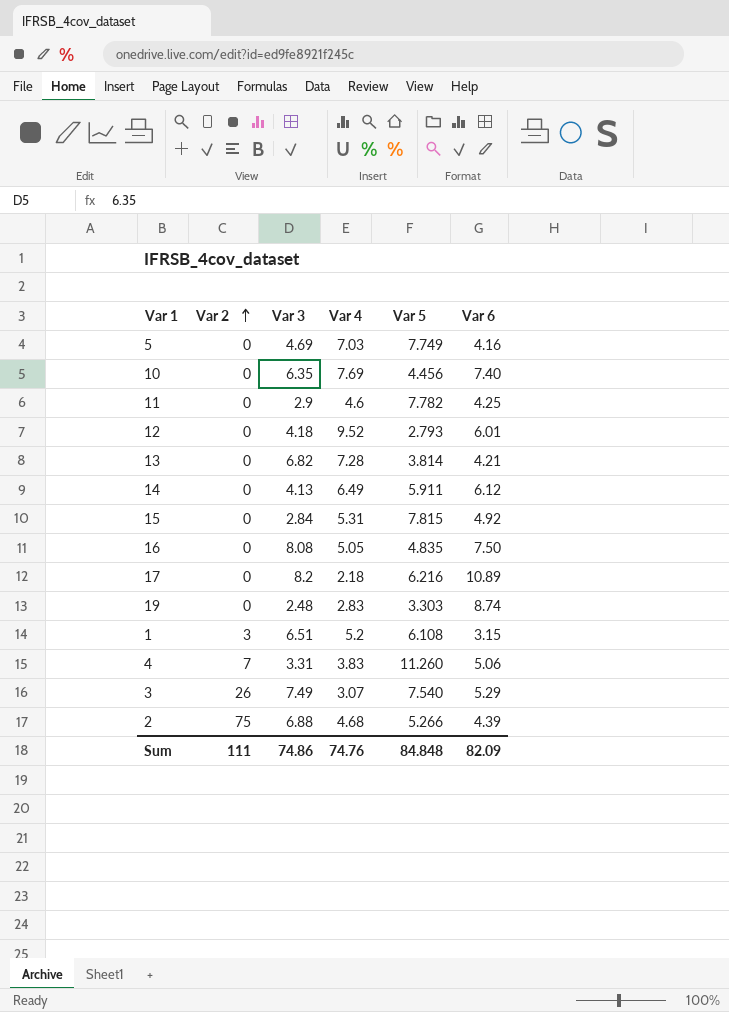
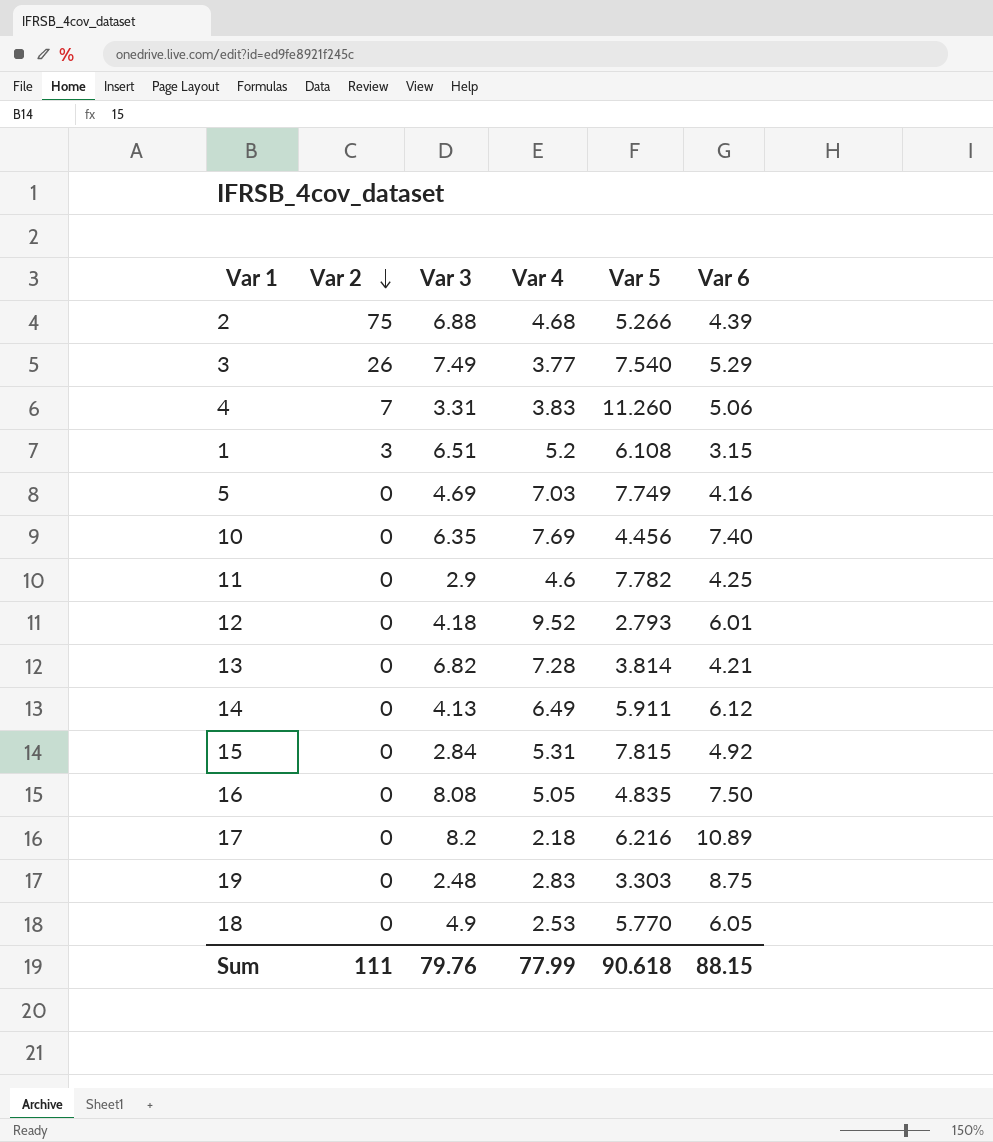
row order: Var 2 ascending -> Var 2 descending
3 | Var 4: 3.07 -> 3.77
19 | Var 6: 8.74 -> 8.75
row 18: none -> 0 | 4.9 | 2.53 | 5.770 | 6.05
Sum | Var 3: 74.86 -> 79.76
Sum | Var 4: 74.76 -> 77.99
Sum | Var 5: 84.848 -> 90.618
Sum | Var 6: 82.09 -> 88.15

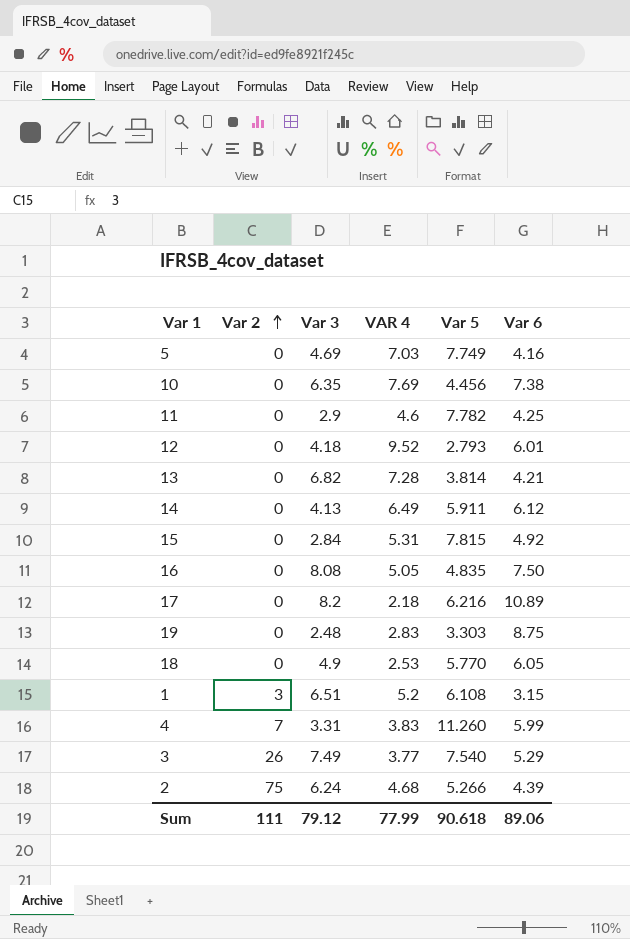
row order: Var 2 descending -> Var 2 ascending
column name: Var 4 -> VAR 4
10 | Var 6: 7.40 -> 7.38
4 | Var 6: 5.06 -> 5.99
2 | Var 3: 6.88 -> 6.24
Sum | Var 3: 79.76 -> 79.12
Sum | Var 6: 88.15 -> 89.06

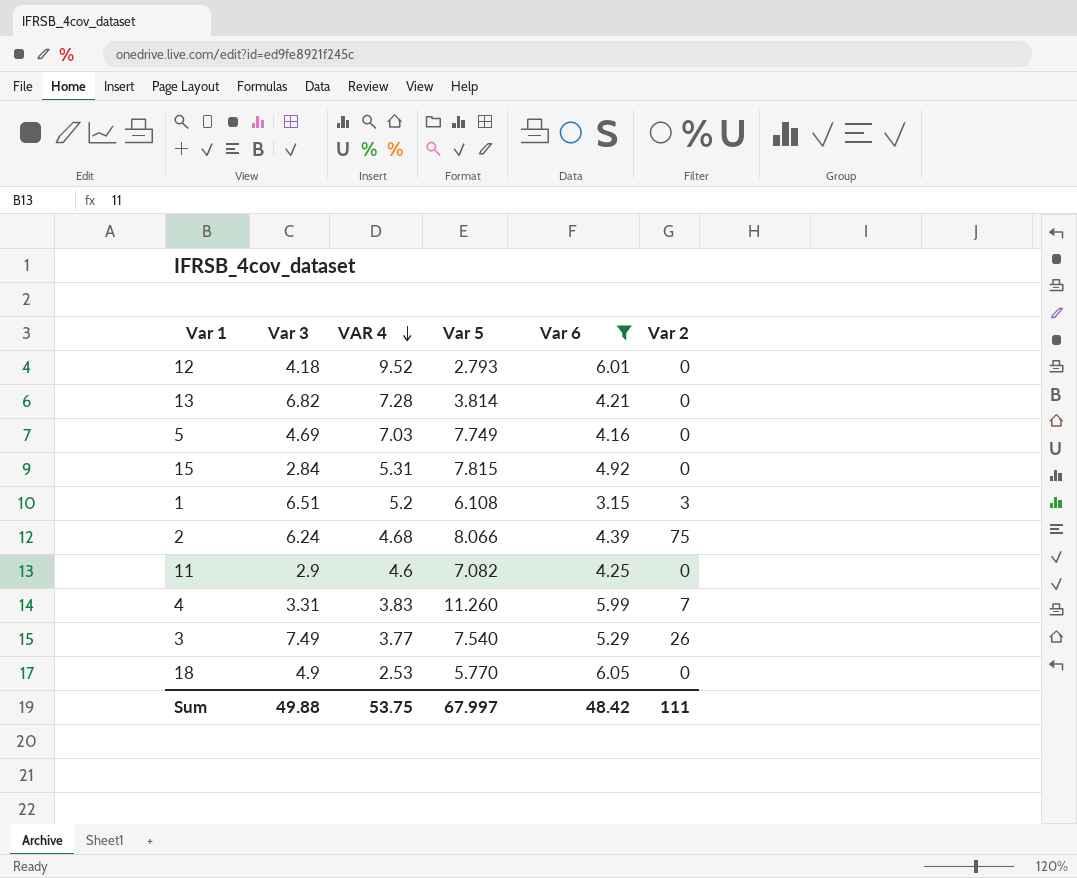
filter: none -> Var 6 <= 6.05
row order: Var 2 ascending -> VAR 4 descending
column Var 2 | position: 2 -> 6
2 | Var 5: 5.266 -> 8.066
11 | Var 5: 7.782 -> 7.082
Sum | Var 3: 79.12 -> 49.88
Sum | VAR 4: 77.99 -> 53.75
Sum | Var 5: 90.618 -> 67.997
Sum | Var 6: 89.06 -> 48.42

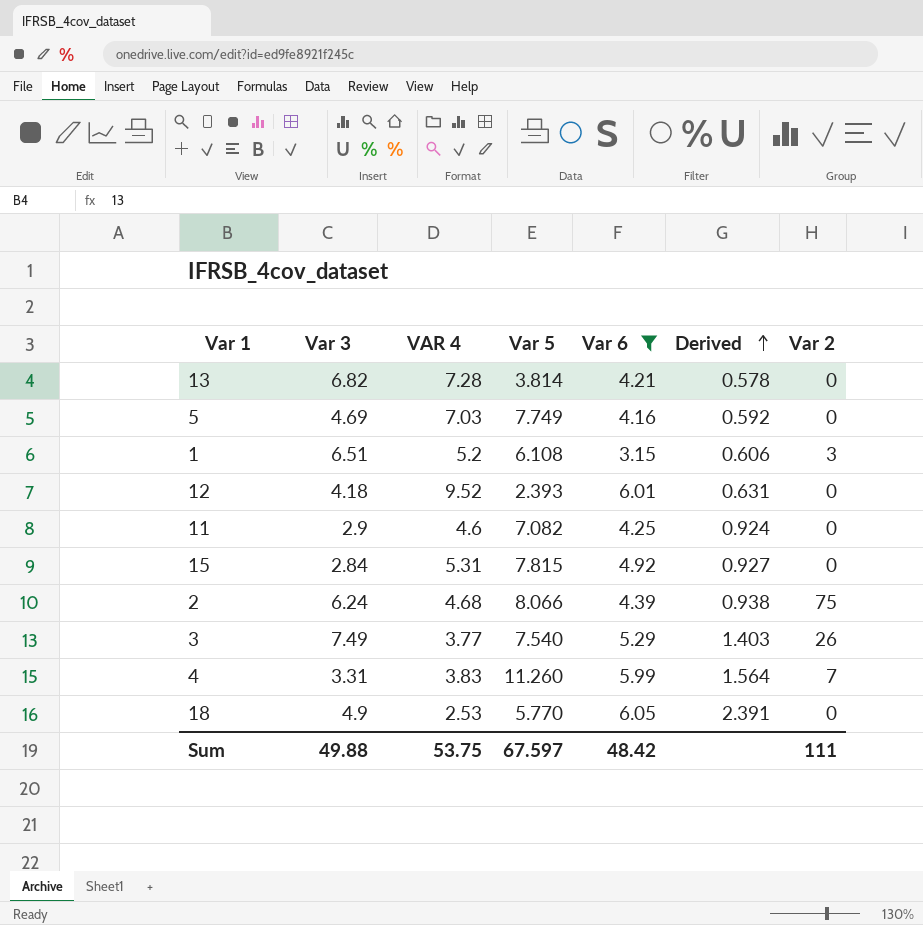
row order: VAR 4 descending -> Derived ascending
column Derived | formula: none -> [Var 6] / [VAR 4]
12 | Var 5: 2.793 -> 2.393
Sum | Var 5: 67.997 -> 67.597

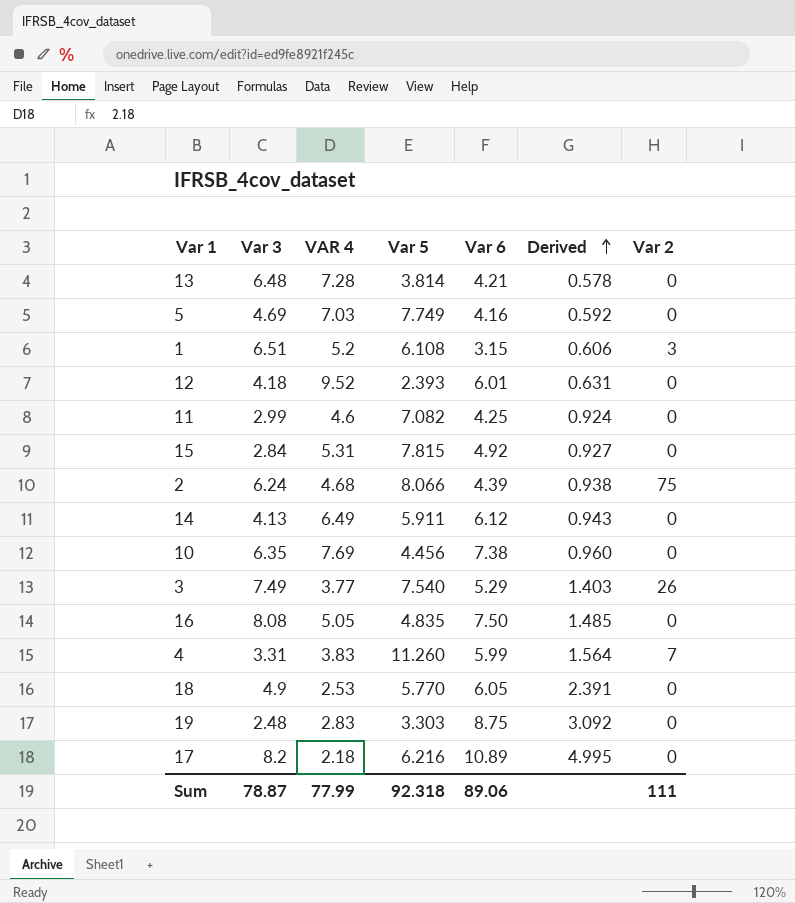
filter: Var 6 <= 6.05 -> none
13 | Var 3: 6.82 -> 6.48
11 | Var 3: 2.9 -> 2.99
Sum | Var 3: 49.88 -> 78.87
Sum | VAR 4: 53.75 -> 77.99
Sum | Var 5: 67.597 -> 92.318
Sum | Var 6: 48.42 -> 89.06

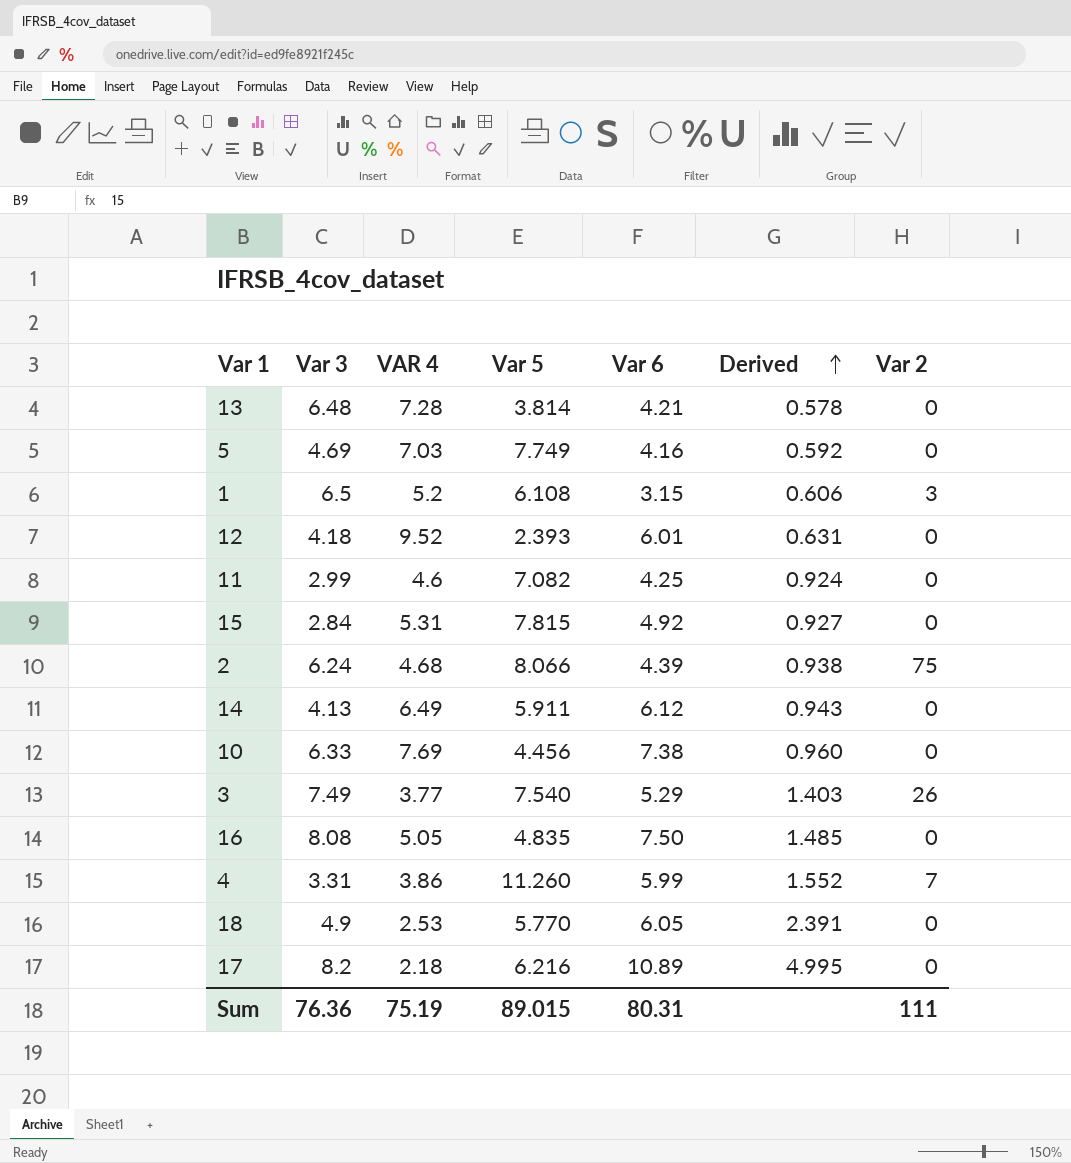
row 19: 2.48 | 2.83 | 3.303 | 8.75 | 3.092 | 0 -> none
1 | Var 3: 6.51 -> 6.5
10 | Var 3: 6.35 -> 6.33
4 | VAR 4: 3.83 -> 3.86
4 | Derived: 1.564 -> 1.552
Sum | Var 3: 78.87 -> 76.36
Sum | VAR 4: 77.99 -> 75.19
Sum | Var 5: 92.318 -> 89.015
Sum | Var 6: 89.06 -> 80.31

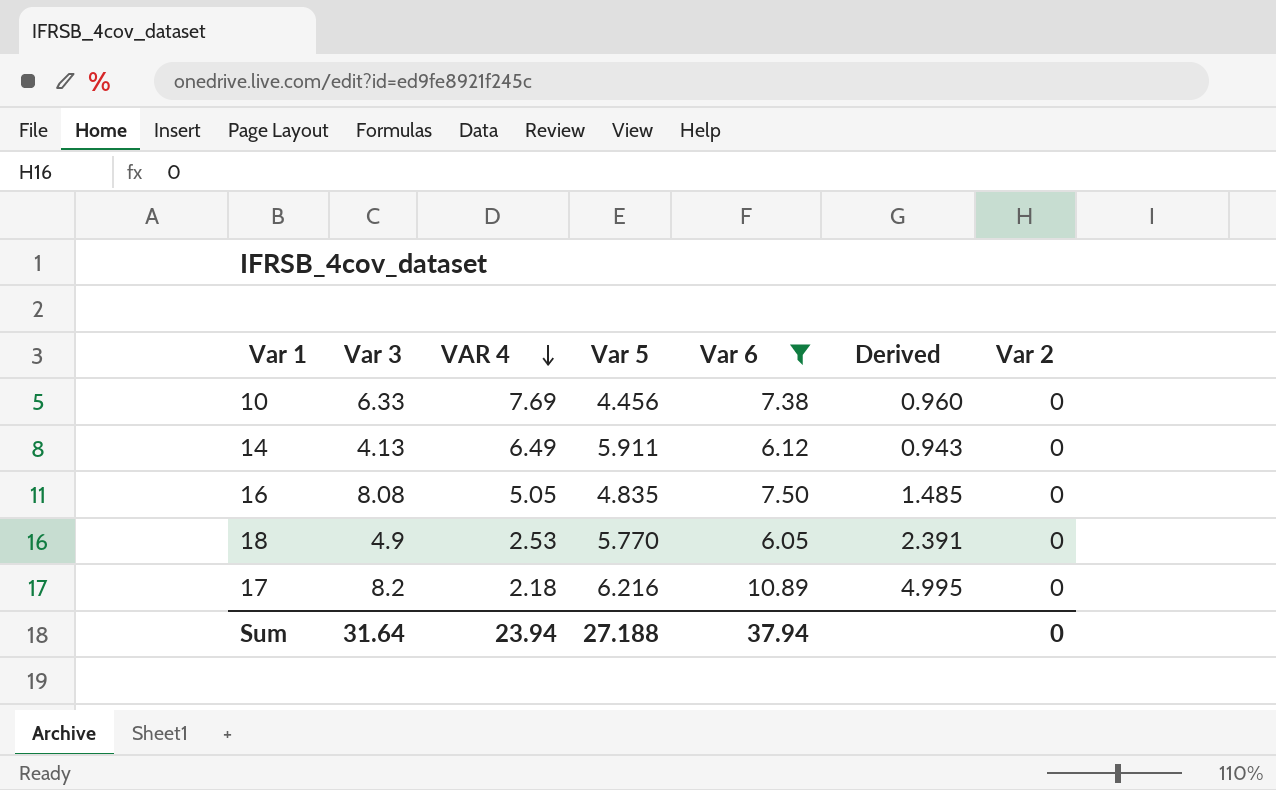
filter: none -> Var 6 >= 6.05
row order: Derived ascending -> VAR 4 descending
Sum | Var 3: 76.36 -> 31.64
Sum | VAR 4: 75.19 -> 23.94
Sum | Var 5: 89.015 -> 27.188
Sum | Var 6: 80.31 -> 37.94
Sum | Var 2: 111 -> 0

